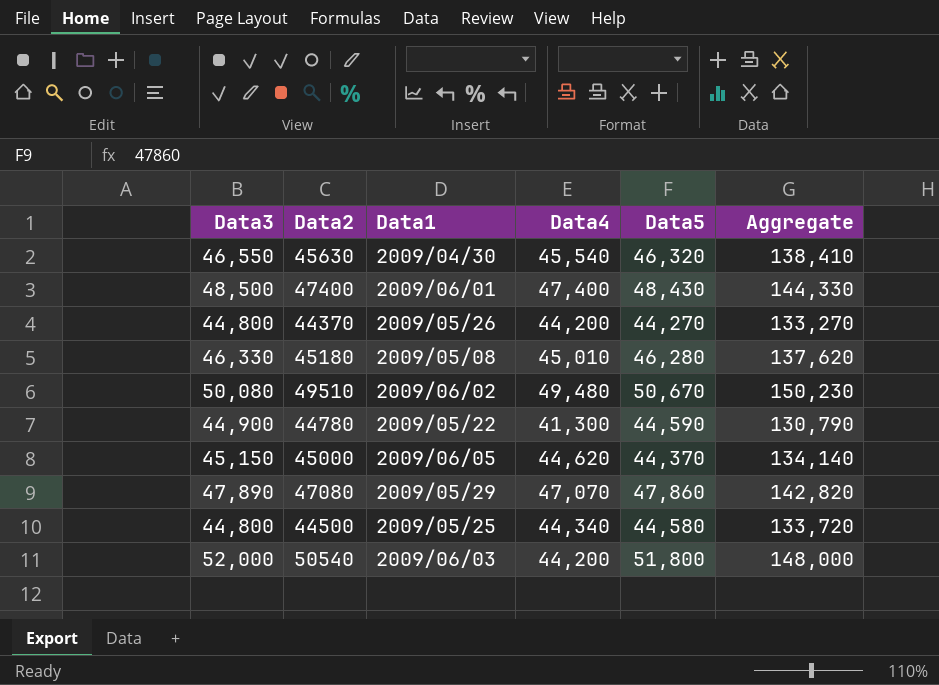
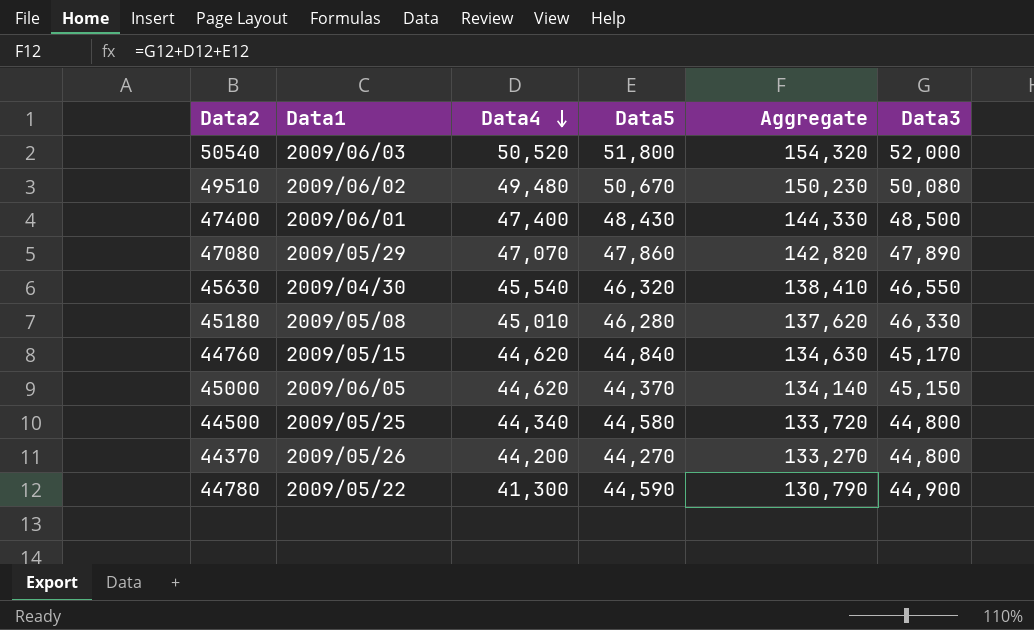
row order: none -> Data4 descending
column Data3 | position: 1 -> 6
50540 | Data4: 44,200 -> 50,520
50540 | Aggregate: 148,000 -> 154,320
row 44760: none -> 2009/05/15 | 44,620 | 44,840 | 134,630 | 45,170

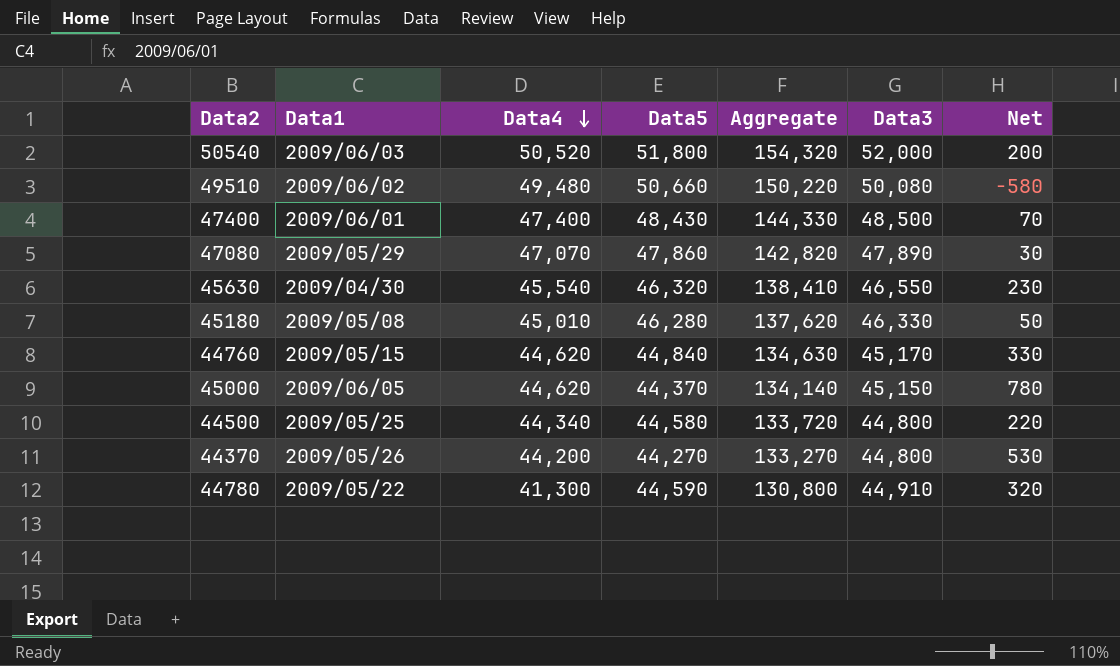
column Net | formula: none -> [Data3] - [Data5]
49510 | Data5: 50,670 -> 50,660
49510 | Aggregate: 150,230 -> 150,220
44780 | Aggregate: 130,790 -> 130,800
44780 | Data3: 44,900 -> 44,910

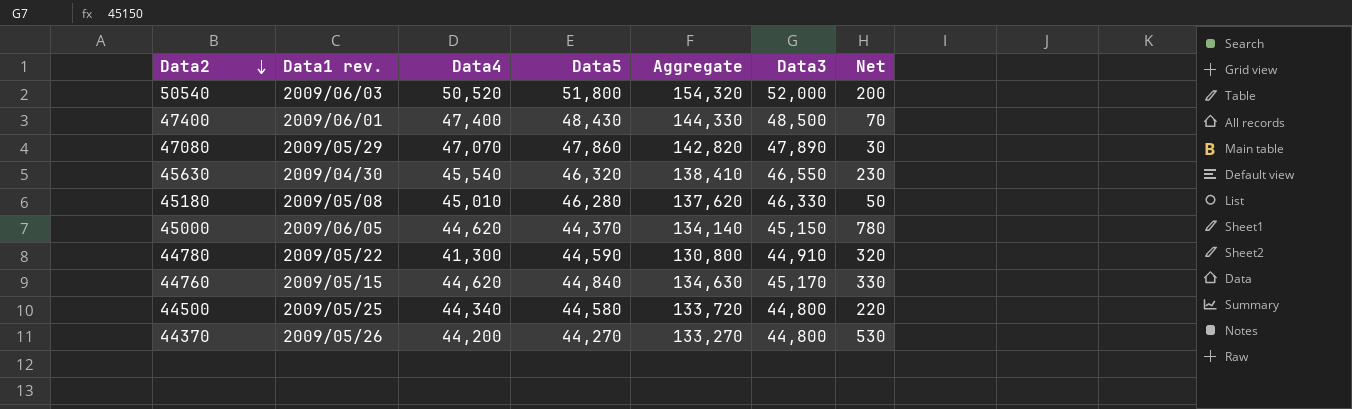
row order: Data4 descending -> Data2 descending
column name: Data1 -> Data1 rev.
row 49510: 2009/06/02 | 49,480 | 50,660 | 150,220 | 50,080 | -580 -> none

